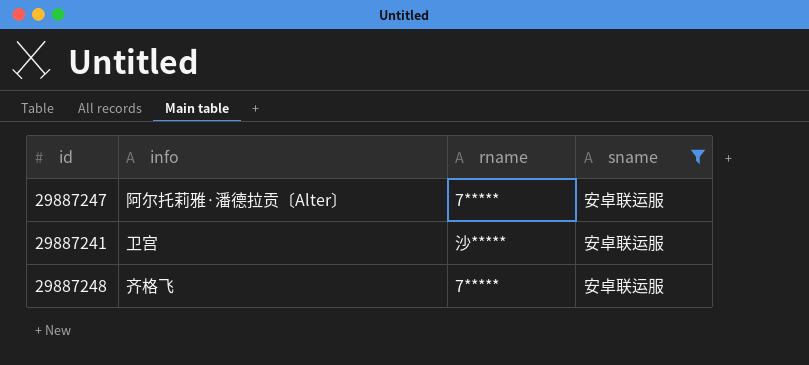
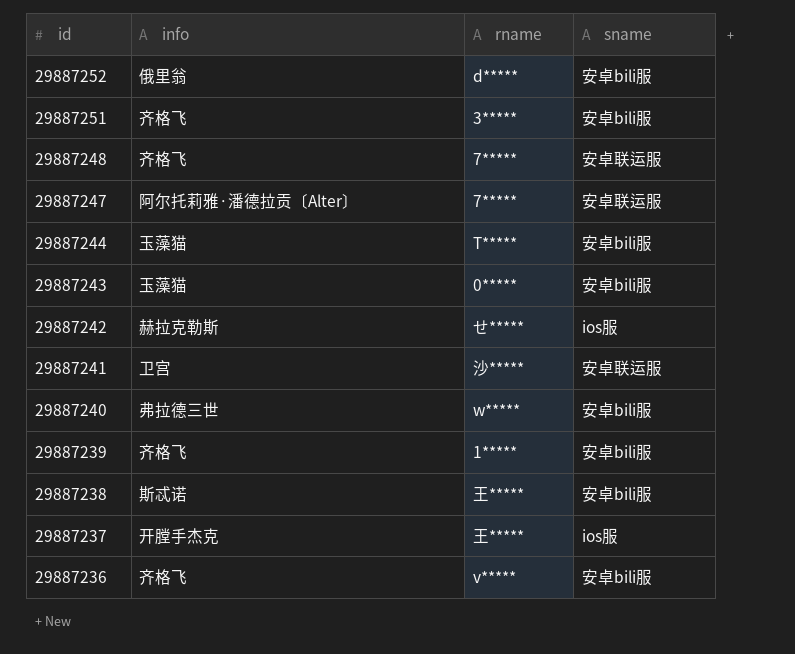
filter: sname = 安卓联运服 -> none
row order: none -> id descending

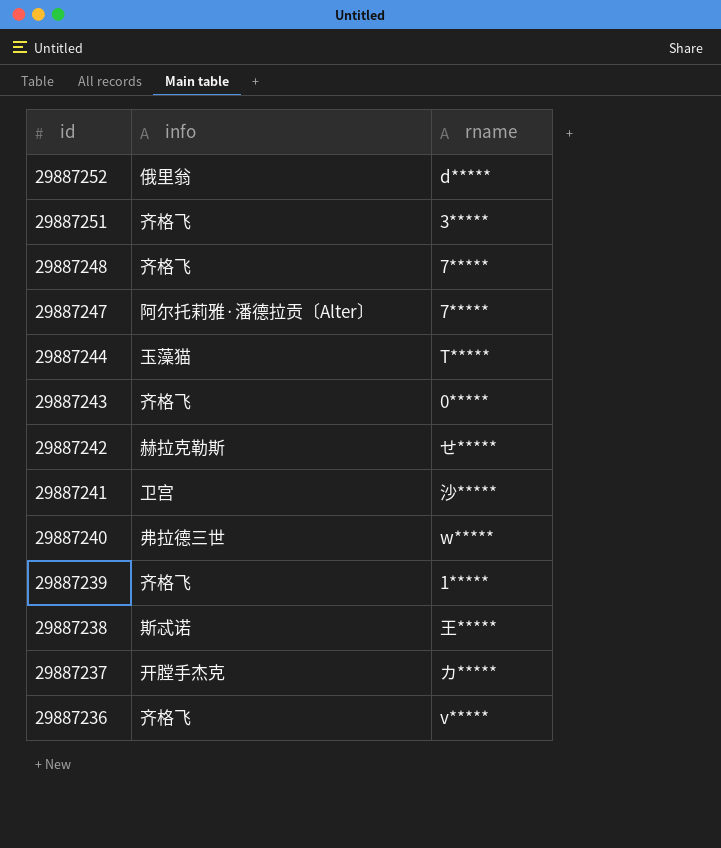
column sname | position: 4 -> none
29887243 | info: 玉藻猫 -> 齐格飞
29887237 | rname: 王***** -> カ*****

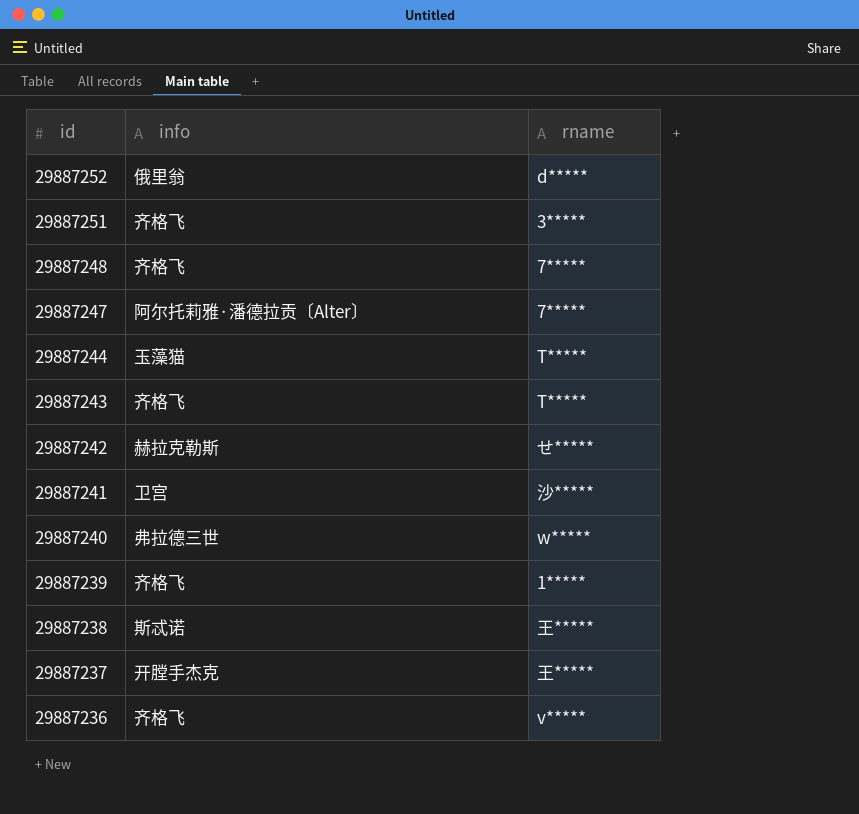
29887243 | rname: 0***** -> T*****
29887237 | rname: カ***** -> 王*****

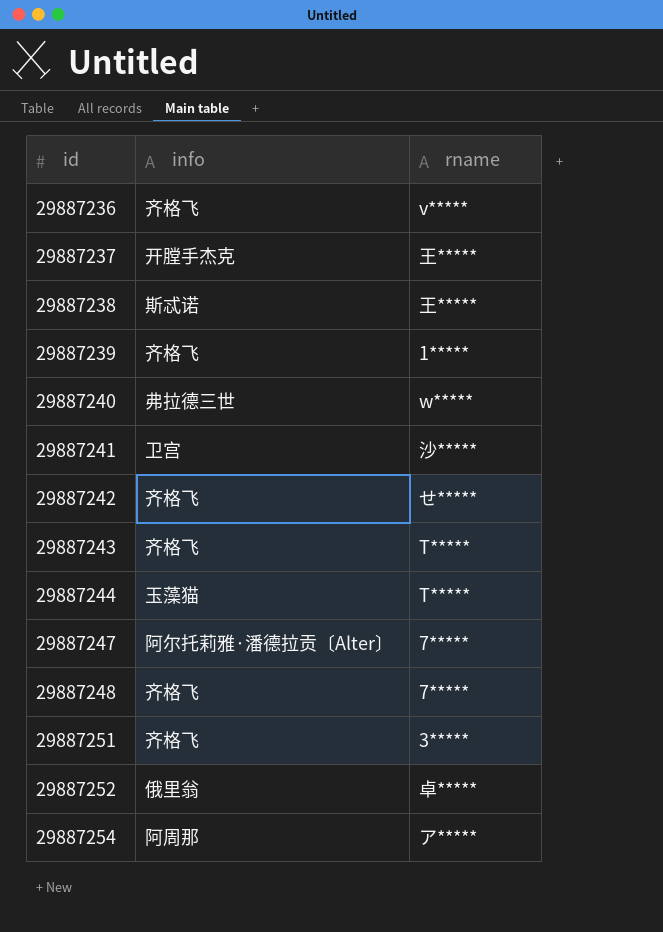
row order: id descending -> id ascending
29887242 | info: 赫拉克勒斯 -> 齐格飞
29887252 | rname: d***** -> 卓*****
row 29887254: none -> 阿周那 | ア*****

